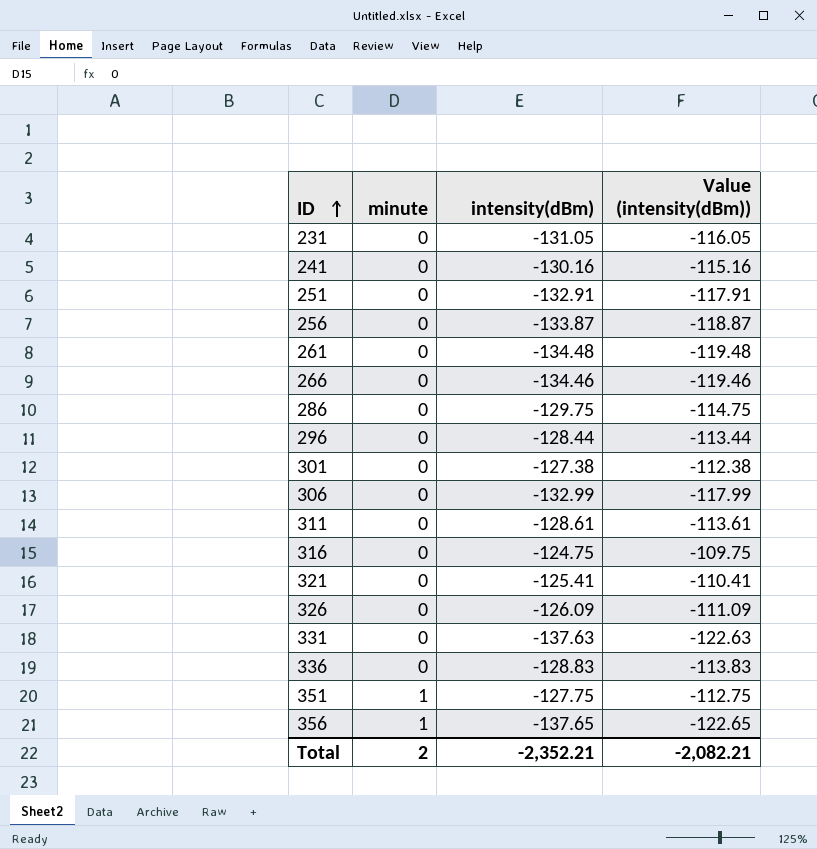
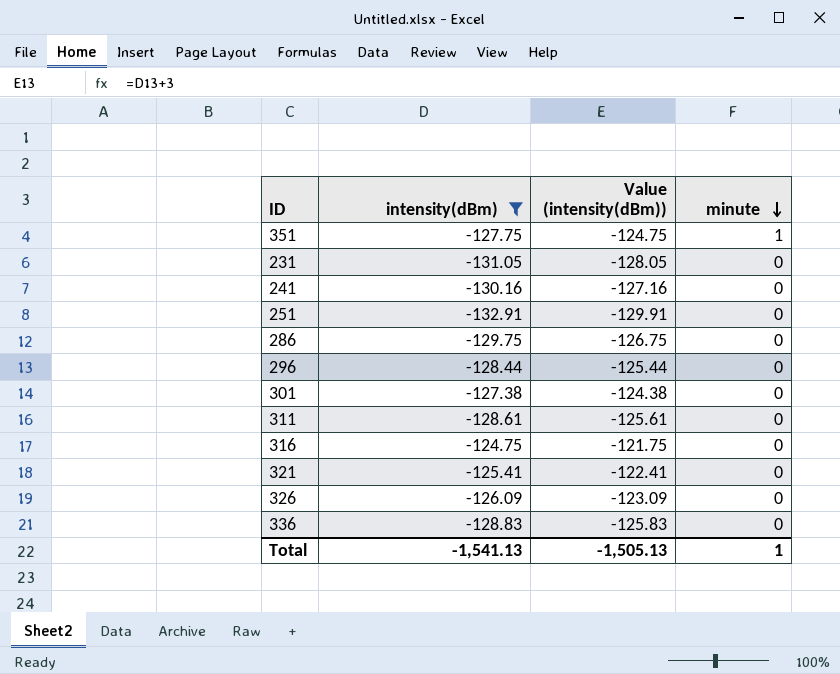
filter: none -> intensity(dBm) >= -132.91
row order: ID ascending -> minute descending
column Value (intensity(dBm)) | formula: [intensity(dBm)] + 15 -> [intensity(dBm)] + 3
column minute | position: 2 -> 4
Total | intensity(dBm): -2,352.21 -> -1,541.13
Total | Value (intensity(dBm)): -2,082.21 -> -1,505.13
Total | minute: 2 -> 1

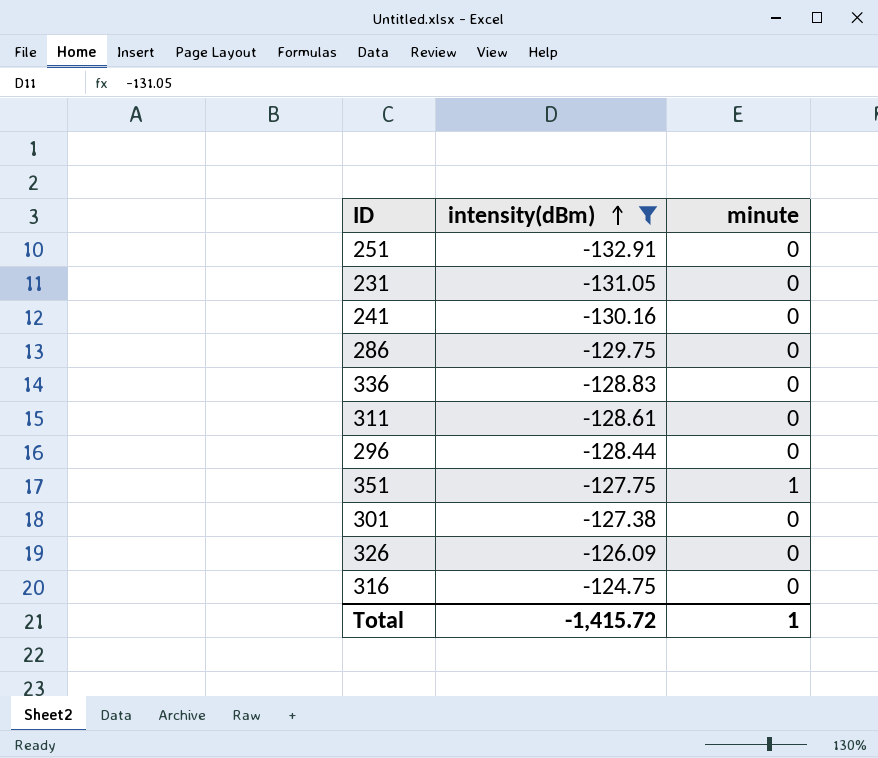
row order: minute descending -> intensity(dBm) ascending
column Value (intensity(dBm)) | formula: [intensity(dBm)] + 3 -> none
row 321: -125.41 | -122.41 | 0 -> none
Total | intensity(dBm): -1,541.13 -> -1,415.72

